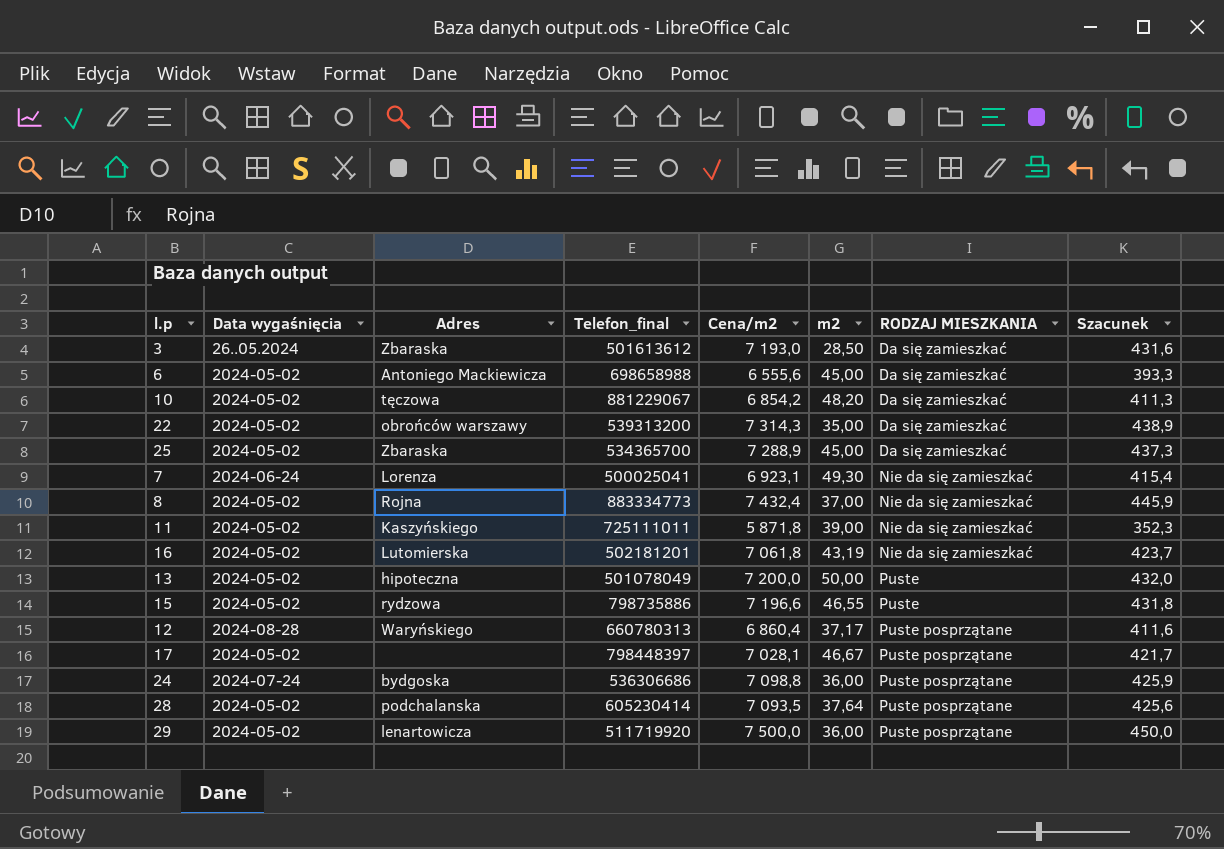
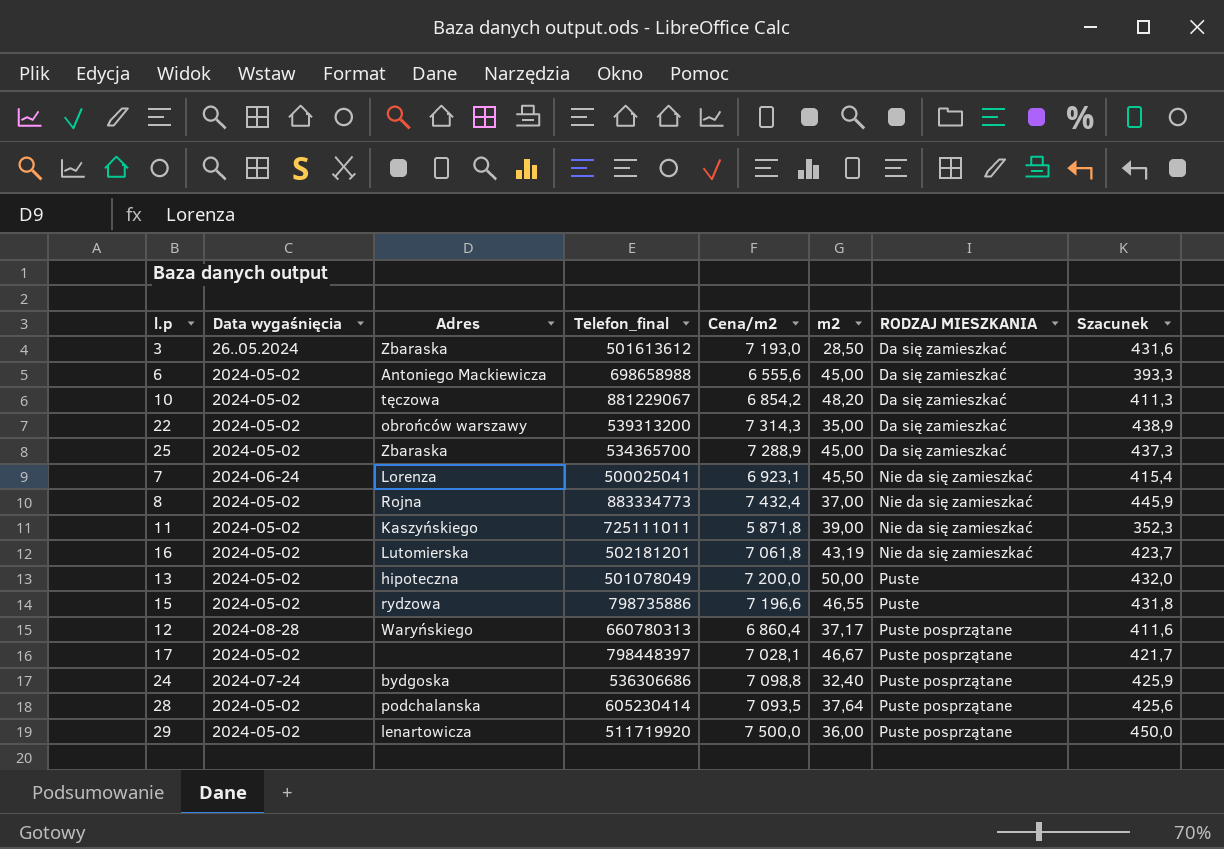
7 | m2: 49,30 -> 45,50
24 | m2: 36,00 -> 32,40

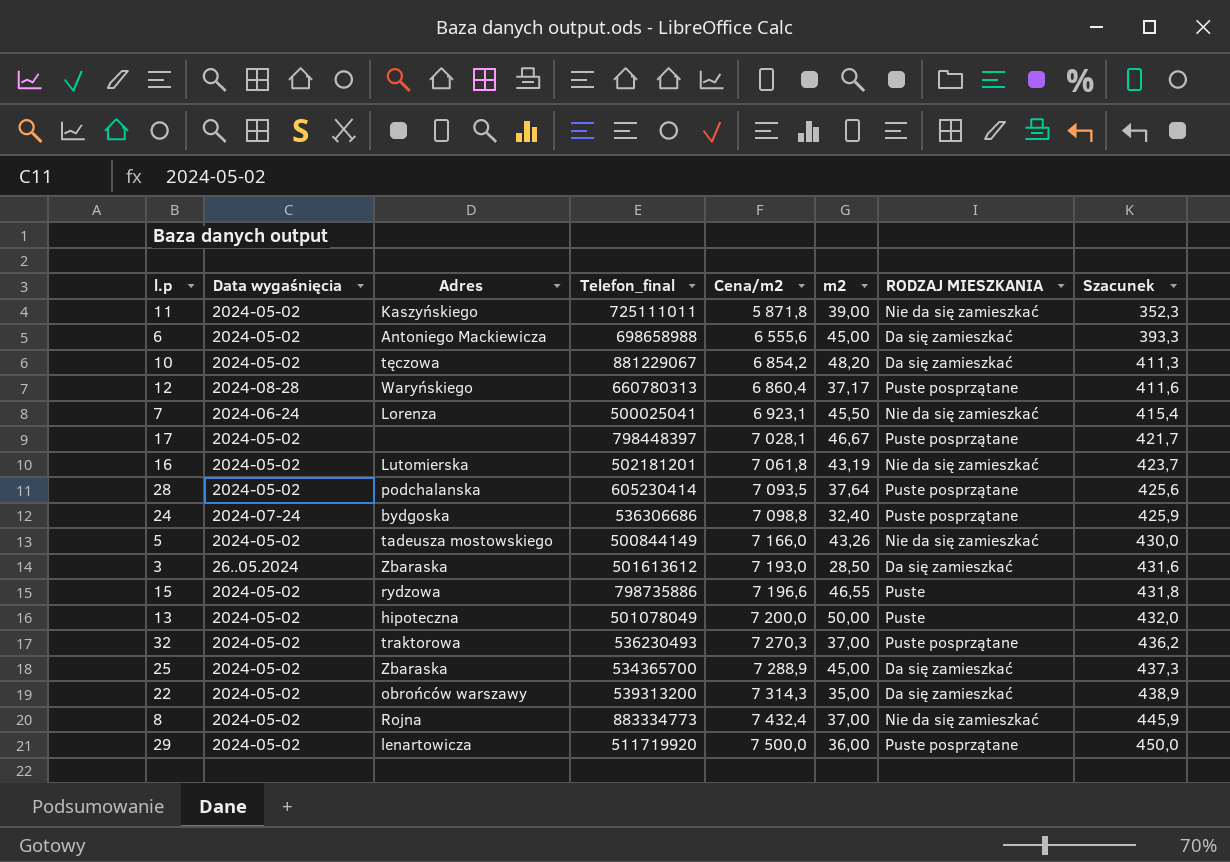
row order: RODZAJ MIESZKANIA ascending -> Cena/m2 ascending
row 5: none -> 2024-05-02 | tadeusza mostowskiego | 500844149 | 7 166,0 | 43,26 | Nie da się zamieszkać | 430,0
row 32: none -> 2024-05-02 | traktorowa | 536230493 | 7 270,3 | 37,00 | Puste posprzątane | 436,2

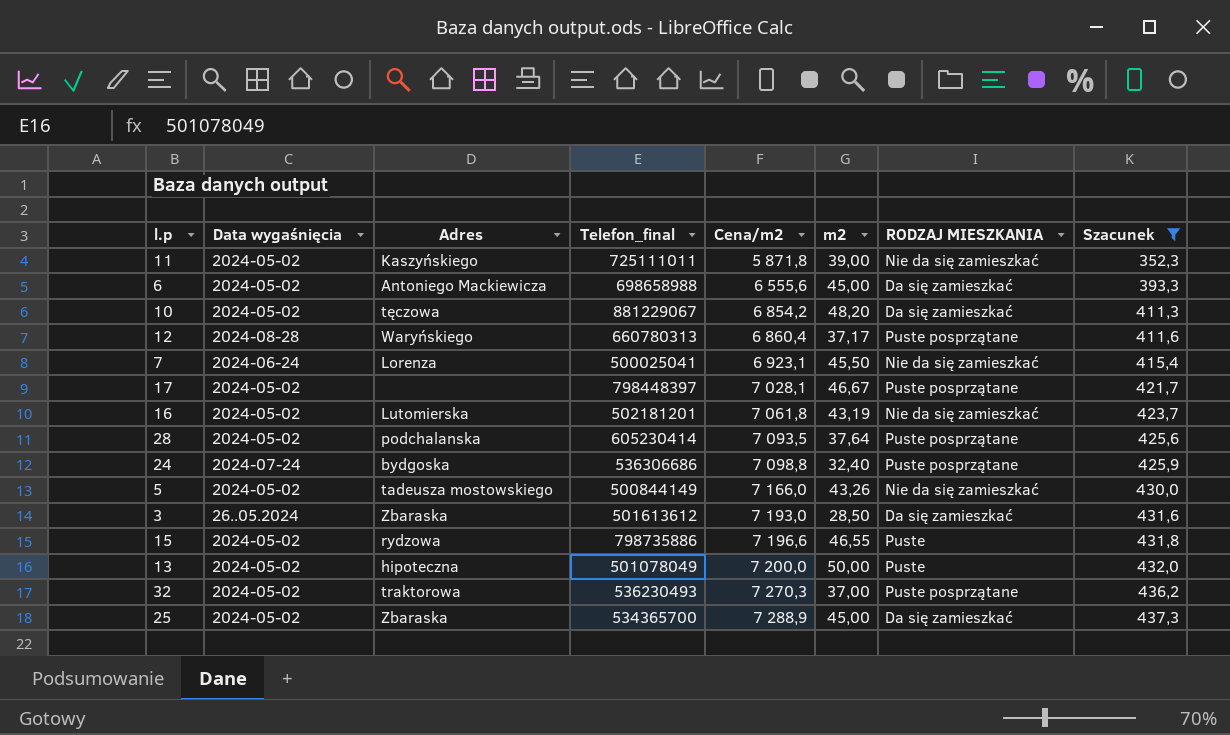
filter: none -> Szacunek <= 437,3

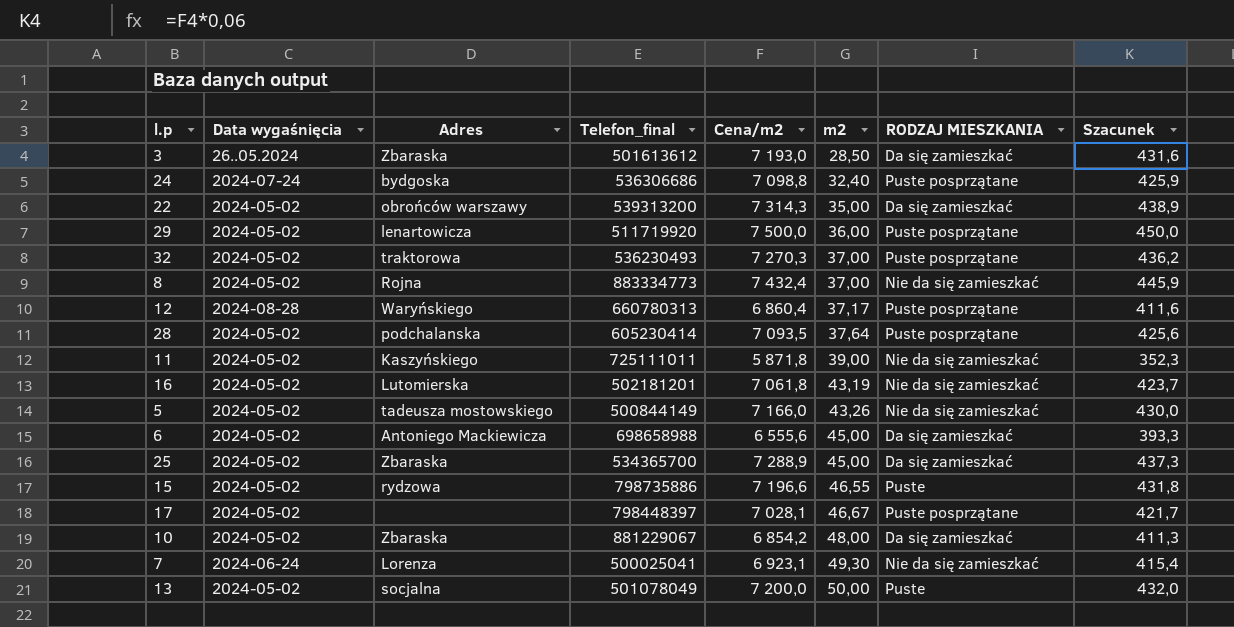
filter: Szacunek <= 437,3 -> none
row order: Cena/m2 ascending -> m2 ascending
10 | Adres: tęczowa -> Zbaraska
10 | m2: 48,20 -> 48,00
7 | m2: 45,50 -> 49,30
13 | Adres: hipoteczna -> socjalna

